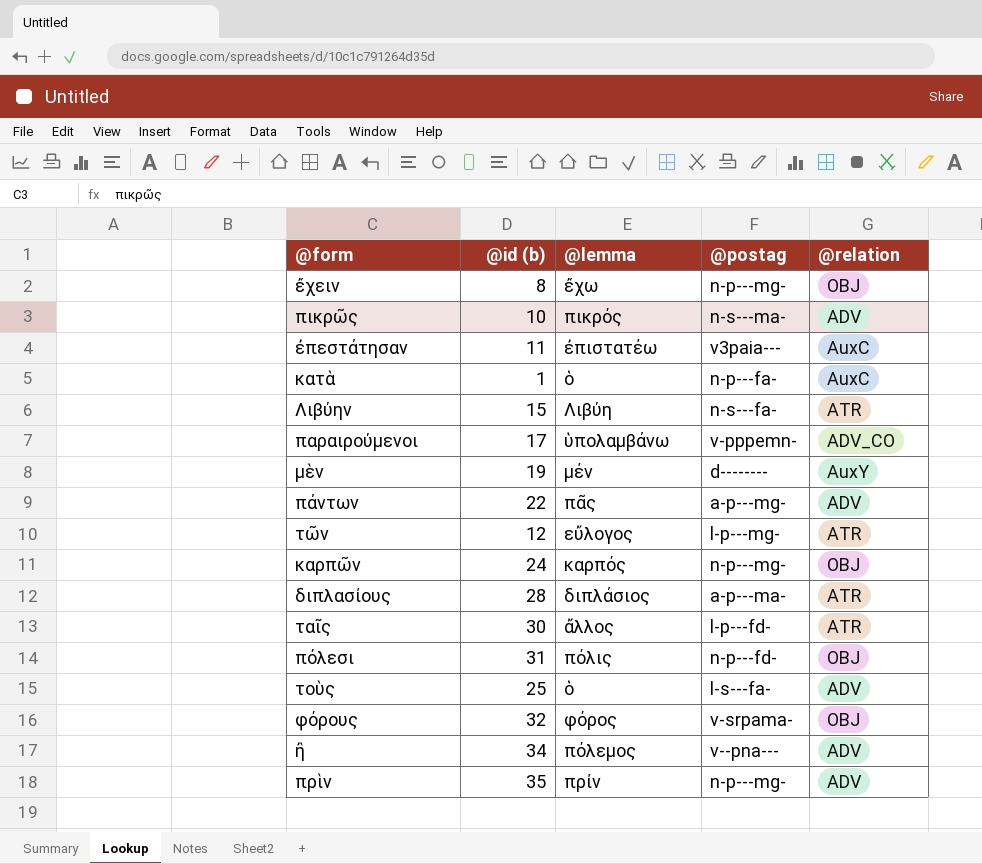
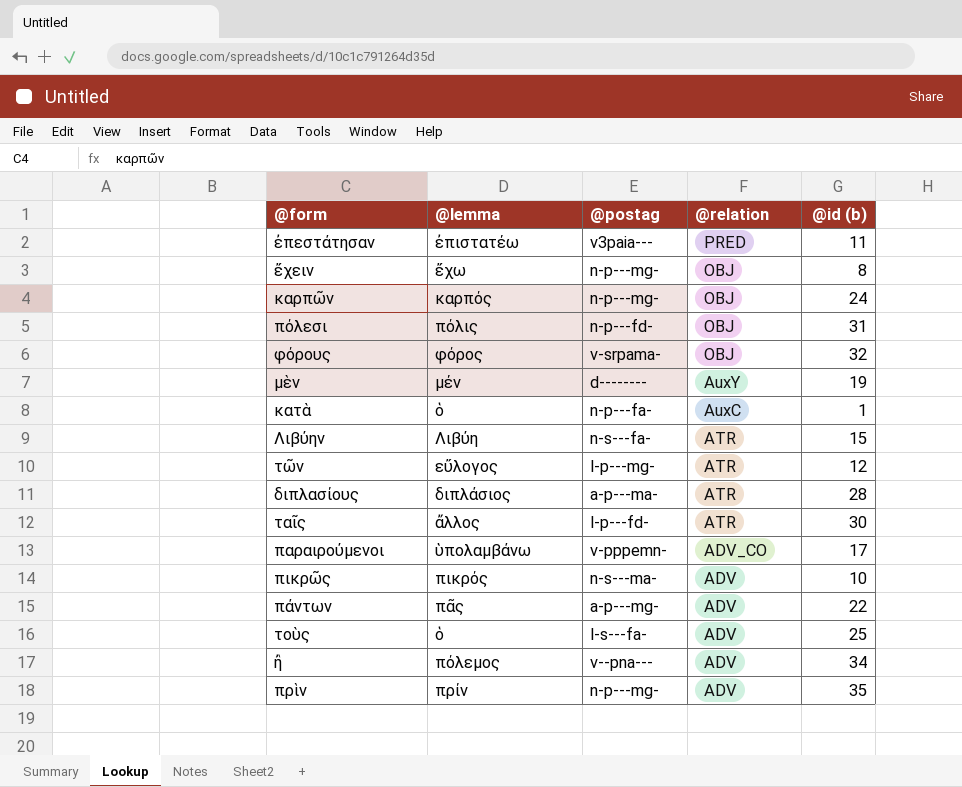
row order: none -> @relation descending
column @id (b) | position: 2 -> 5
ἐπεστάτησαν | @relation: AuxC -> PRED

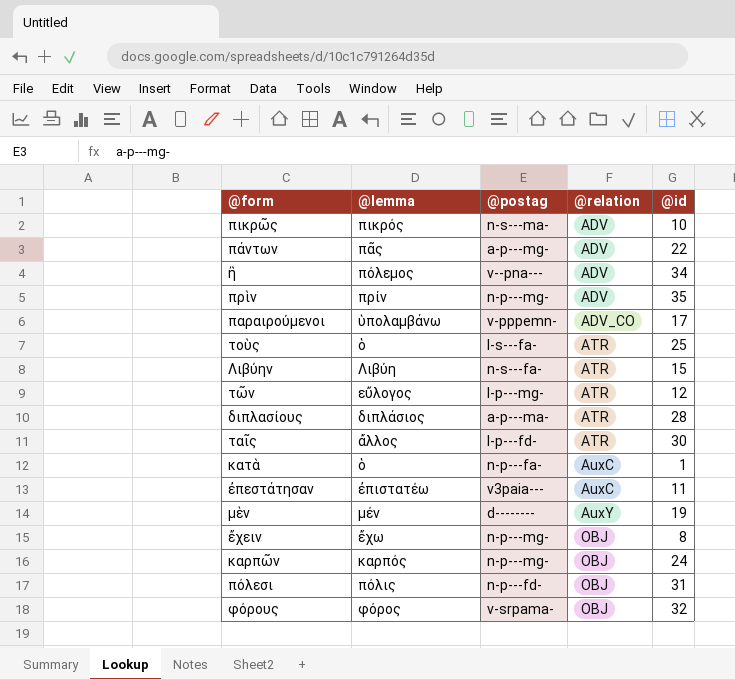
row order: @relation descending -> @relation ascending
column name: @id (b) -> @id
τοὺς | @relation: ADV -> ATR
ἐπεστάτησαν | @relation: PRED -> AuxC

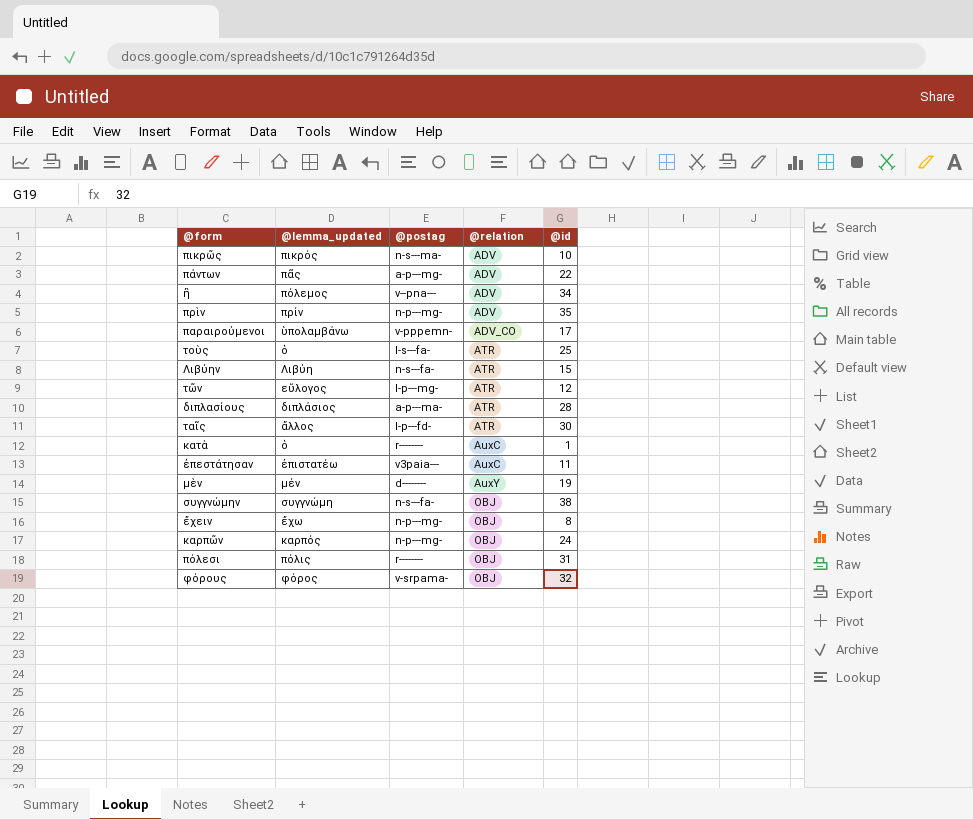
column name: @lemma -> @lemma_updated
κατὰ | @postag: n-p---fa- -> r--------
row συγγνώμην: none -> συγγνώμη | n-s---fa- | OBJ | 38
πόλεσι | @postag: n-p---fd- -> r--------

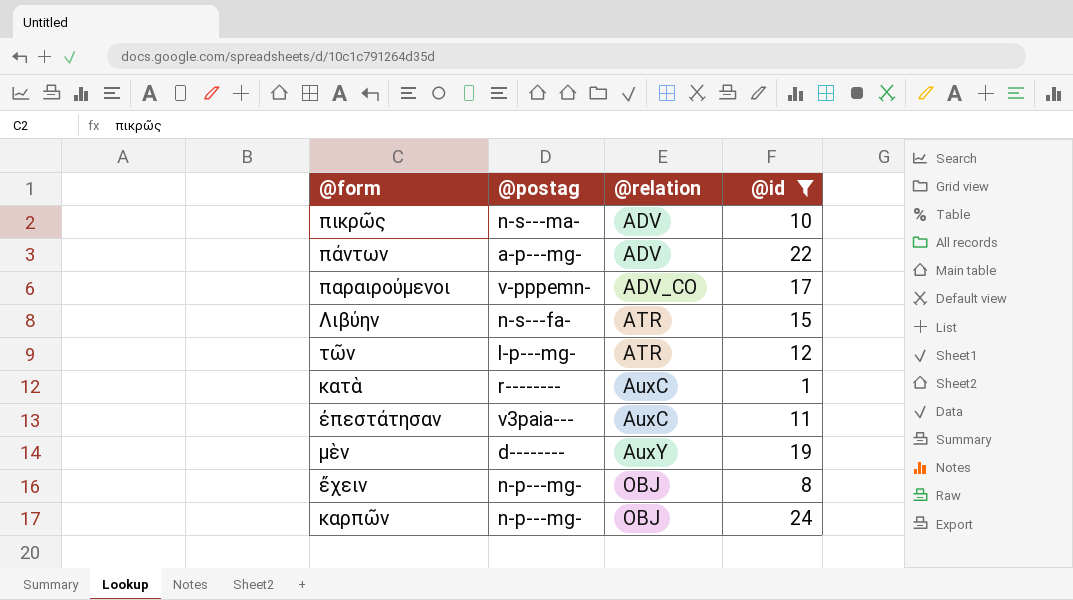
filter: none -> @id <= 24
column @lemma_updated | position: 2 -> none

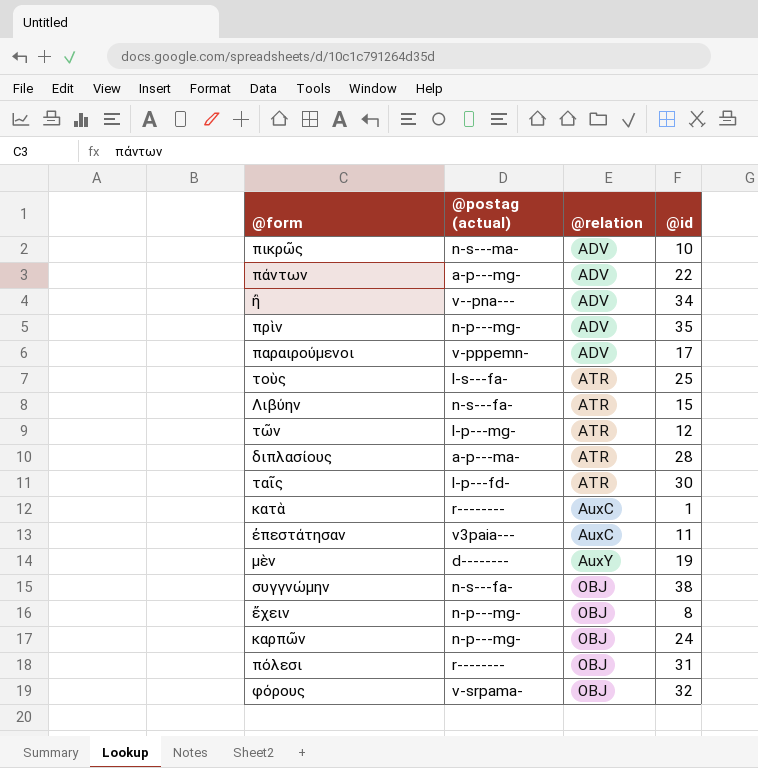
filter: @id <= 24 -> none
column name: @postag -> @postag (actual)
παραιρούμενοι | @relation: ADV_CO -> ADV

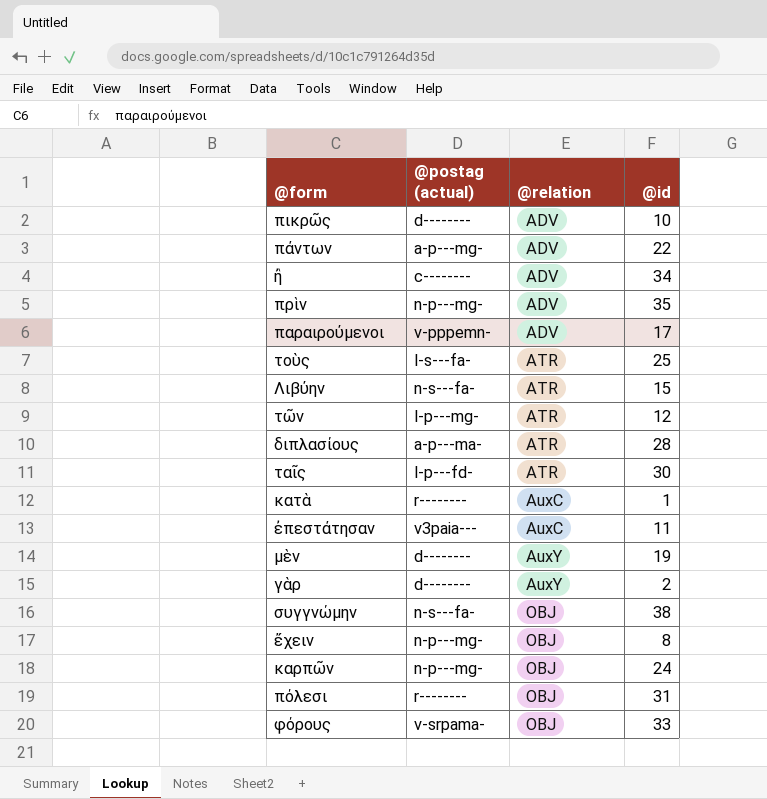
πικρῶς | @postag (actual): n-s---ma- -> d--------
ἢ | @postag (actual): v--pna--- -> c--------
row γὰρ: none -> d-------- | AuxY | 2
φόρους | @id: 32 -> 33

